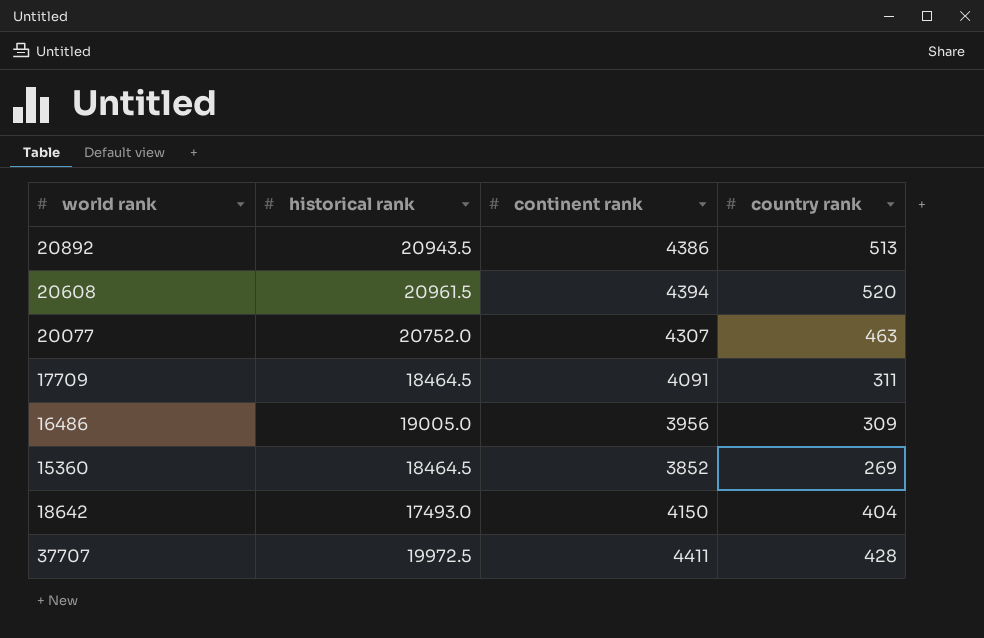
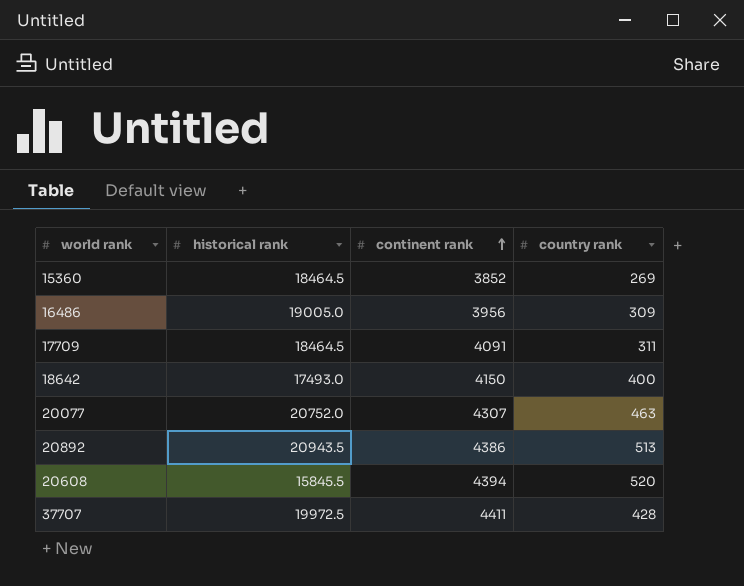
row order: none -> continent rank ascending
18642 | country rank: 404 -> 400
20608 | historical rank: 20961.5 -> 15845.5

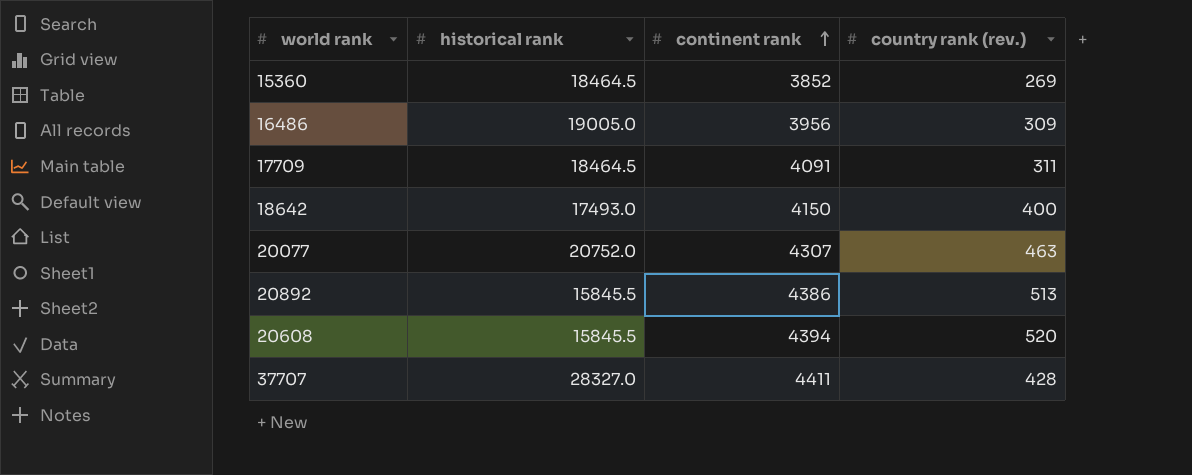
column name: country rank -> country rank (rev.)
20892 | historical rank: 20943.5 -> 15845.5
37707 | historical rank: 19972.5 -> 28327.0

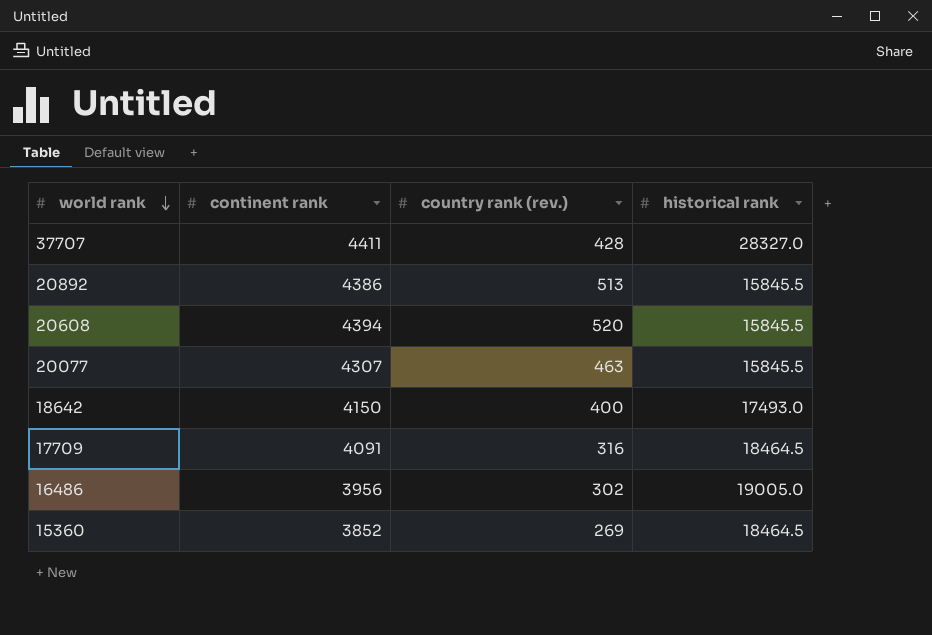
row order: continent rank ascending -> world rank descending
column historical rank | position: 2 -> 4
20077 | historical rank: 20752.0 -> 15845.5
17709 | country rank (rev.): 311 -> 316
16486 | country rank (rev.): 309 -> 302

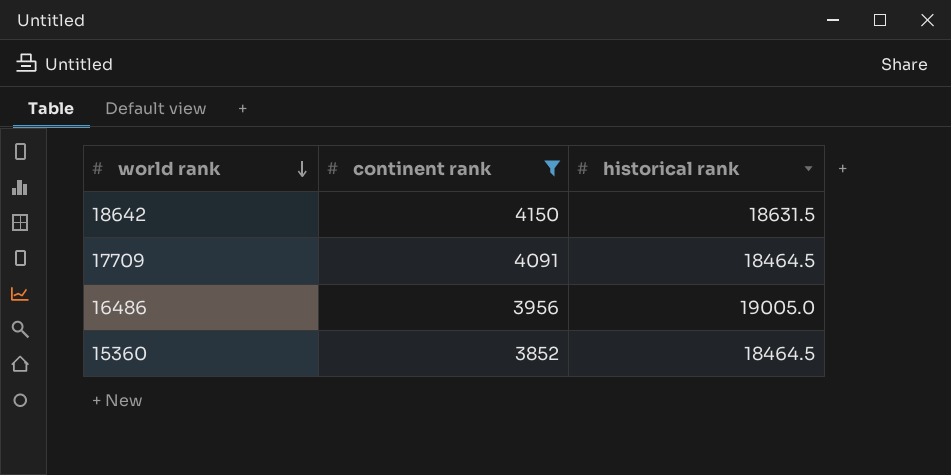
filter: none -> continent rank <= 4150
column country rank (rev.) | position: 3 -> none
18642 | historical rank: 17493.0 -> 18631.5

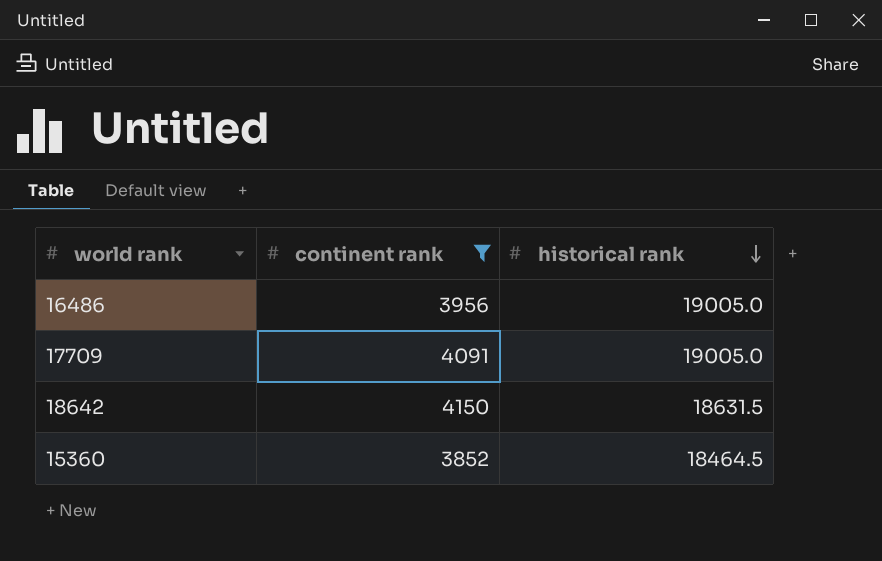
row order: world rank descending -> historical rank descending
17709 | historical rank: 18464.5 -> 19005.0

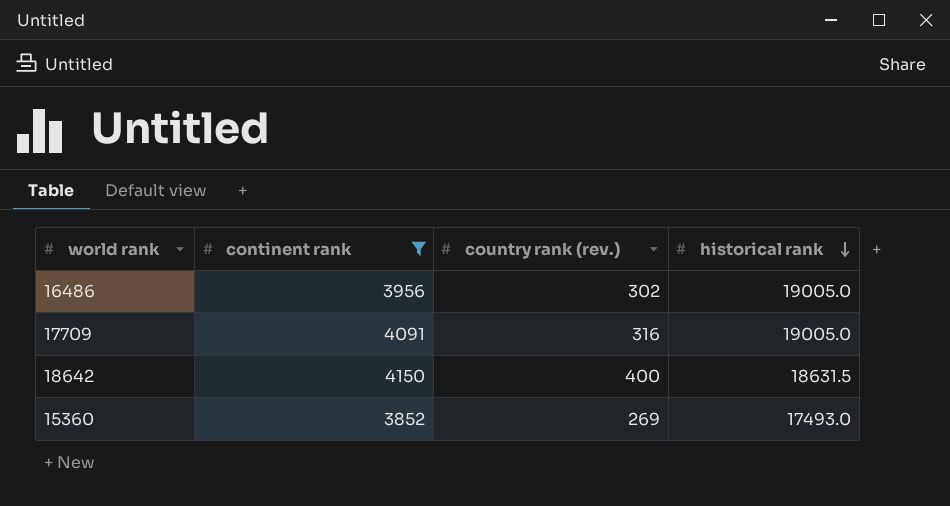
column country rank (rev.) | position: none -> 3
15360 | historical rank: 18464.5 -> 17493.0

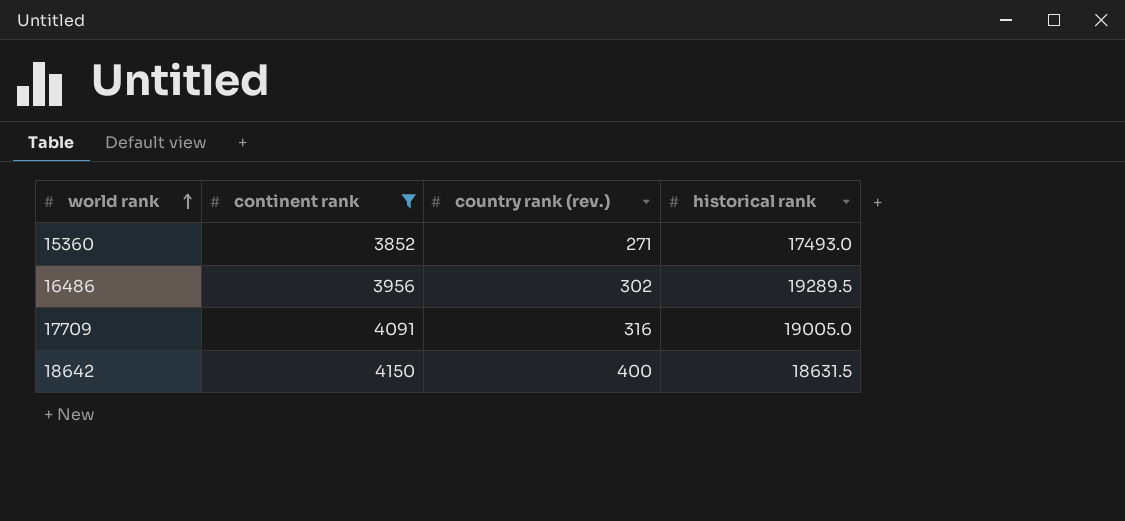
row order: historical rank descending -> world rank ascending
15360 | country rank (rev.): 269 -> 271
16486 | historical rank: 19005.0 -> 19289.5

